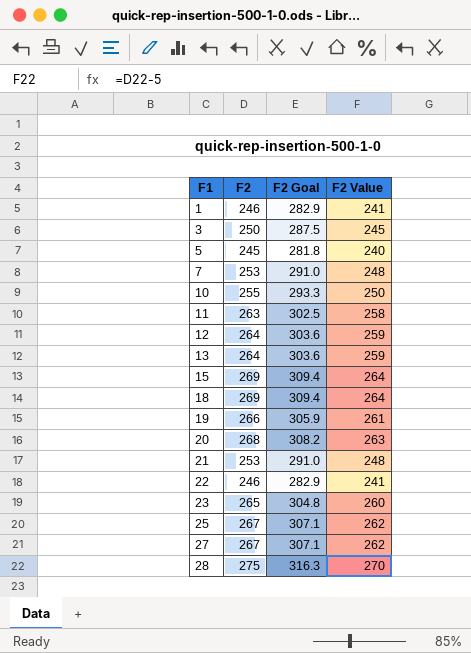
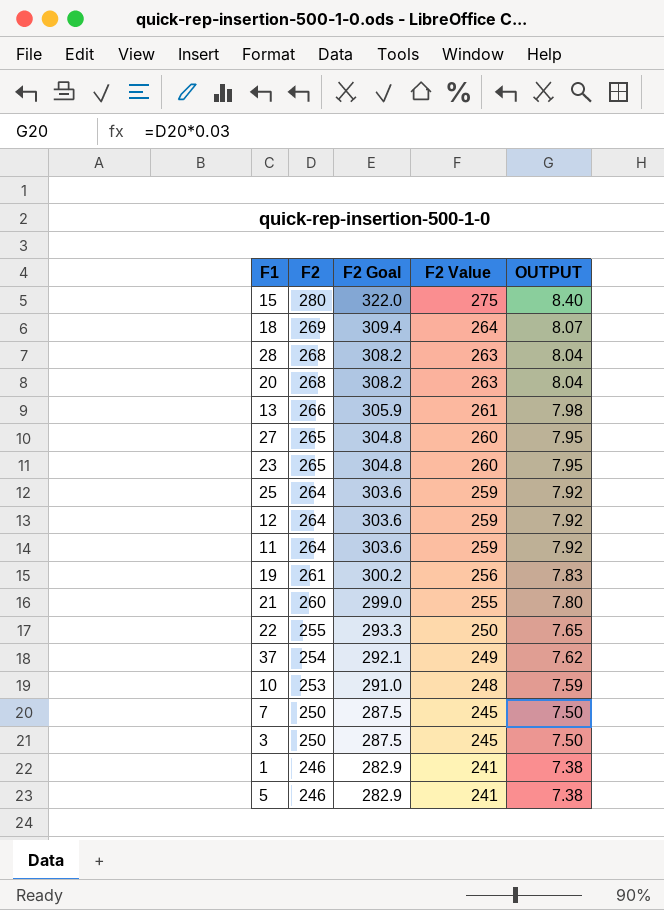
row order: F1 ascending -> F2 descending
column OUTPUT | formula: none -> [F2] * 0.03
15 | F2: 269 -> 280
15 | F2 Goal: 309.4 -> 322.0
15 | F2 Value: 264 -> 275
28 | F2: 275 -> 268
28 | F2 Goal: 316.3 -> 308.2
28 | F2 Value: 270 -> 263
13 | F2: 264 -> 266
13 | F2 Goal: 303.6 -> 305.9
13 | F2 Value: 259 -> 261
27 | F2: 267 -> 265
27 | F2 Goal: 307.1 -> 304.8
27 | F2 Value: 262 -> 260
25 | F2: 267 -> 264
25 | F2 Goal: 307.1 -> 303.6
25 | F2 Value: 262 -> 259
11 | F2: 263 -> 264
11 | F2 Goal: 302.5 -> 303.6
11 | F2 Value: 258 -> 259
19 | F2: 266 -> 261
19 | F2 Goal: 305.9 -> 300.2
19 | F2 Value: 261 -> 256
21 | F2: 253 -> 260
21 | F2 Goal: 291.0 -> 299.0
21 | F2 Value: 248 -> 255
22 | F2: 246 -> 255
22 | F2 Goal: 282.9 -> 293.3
22 | F2 Value: 241 -> 250
row 37: none -> 254 | 292.1 | 249 | 7.62
10 | F2: 255 -> 253
10 | F2 Goal: 293.3 -> 291.0
10 | F2 Value: 250 -> 248
7 | F2: 253 -> 250
7 | F2 Goal: 291.0 -> 287.5
7 | F2 Value: 248 -> 245
5 | F2: 245 -> 246
5 | F2 Goal: 281.8 -> 282.9
5 | F2 Value: 240 -> 241

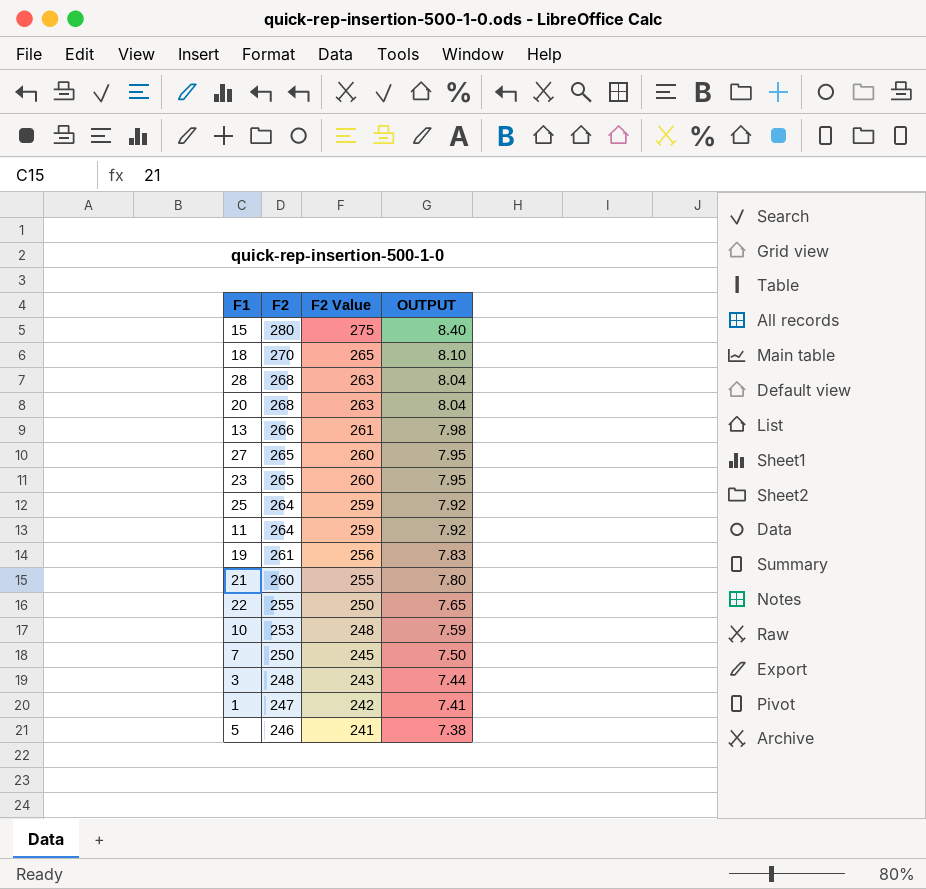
column F2 Goal | formula: [F2] * 1.15 -> none
row 12: 264 | 303.6 | 259 | 7.92 -> none
row 37: 254 | 292.1 | 249 | 7.62 -> none
18 | F2: 269 -> 270
18 | F2 Value: 264 -> 265
18 | OUTPUT: 8.07 -> 8.10
3 | F2: 250 -> 248
3 | F2 Value: 245 -> 243
3 | OUTPUT: 7.50 -> 7.44
1 | F2: 246 -> 247
1 | F2 Value: 241 -> 242
1 | OUTPUT: 7.38 -> 7.41

